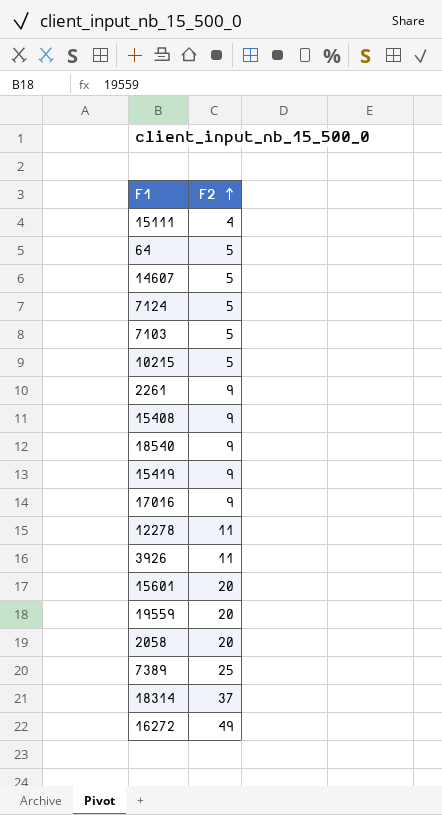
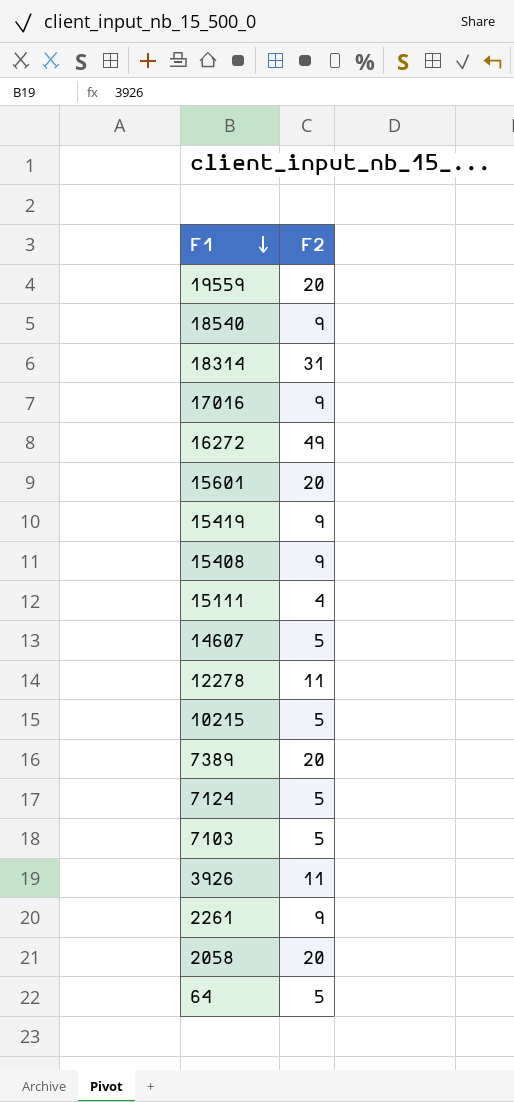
row order: F2 ascending -> F1 descending
18314 | F2: 37 -> 31
7389 | F2: 25 -> 20

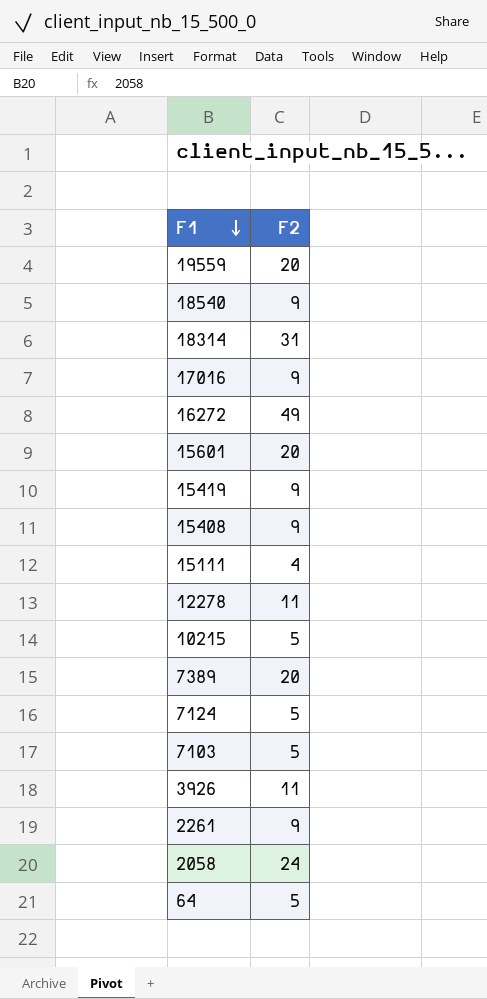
row 14607: 5 -> none
2058 | F2: 20 -> 24

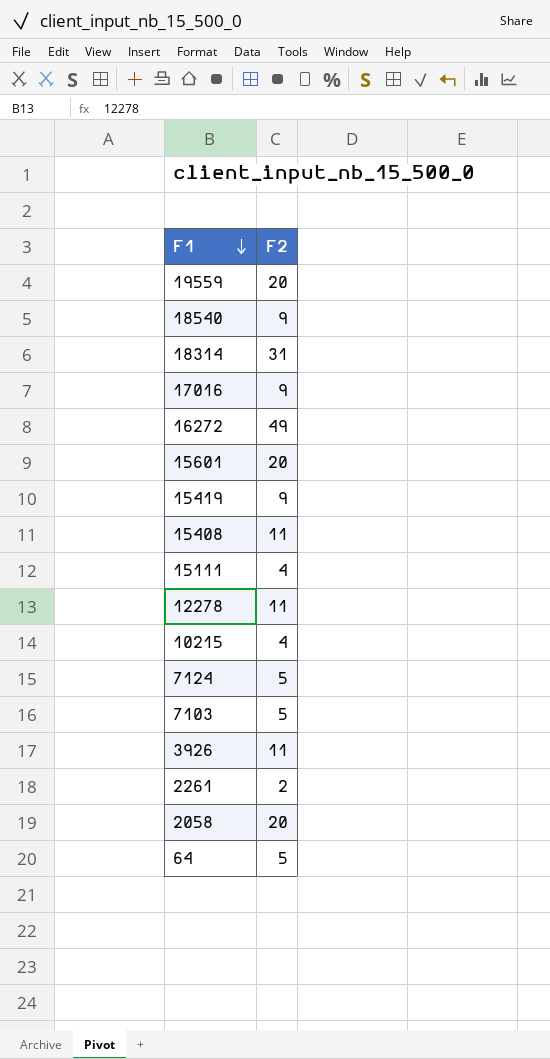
row 7389: 20 -> none
15408 | F2: 9 -> 11
10215 | F2: 5 -> 4
2261 | F2: 9 -> 2
2058 | F2: 24 -> 20

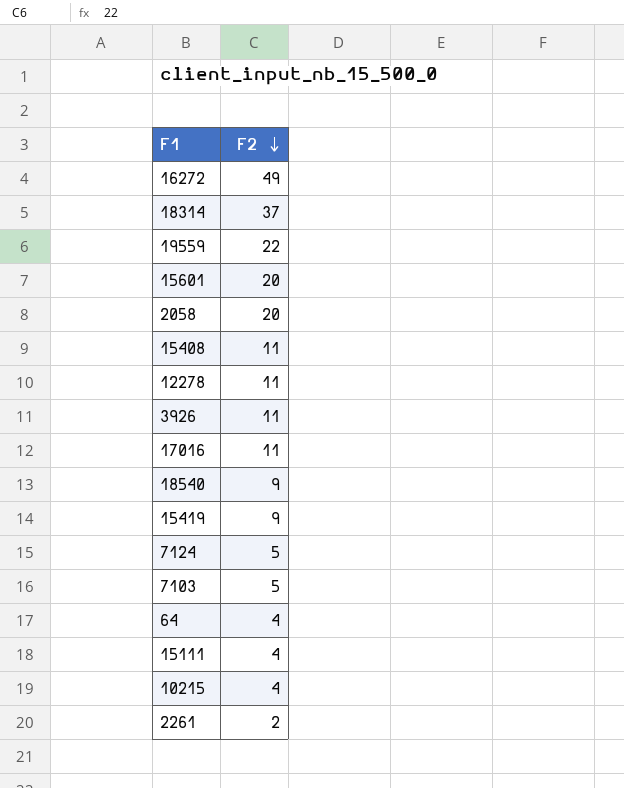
row order: F1 descending -> F2 descending
18314 | F2: 31 -> 37
19559 | F2: 20 -> 22
17016 | F2: 9 -> 11
64 | F2: 5 -> 4

